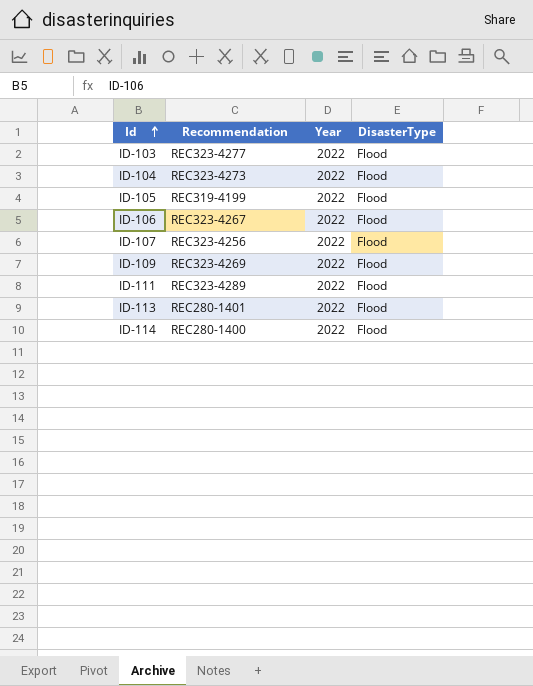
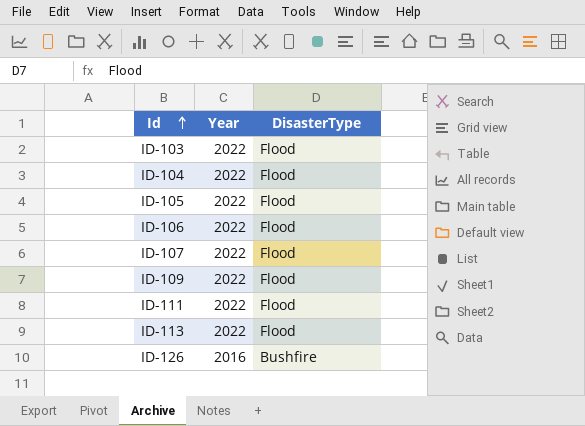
column Recommendation | position: 2 -> none
row ID-114: REC280-1400 | 2022 | Flood -> none
row ID-126: none -> 2016 | Bushfire

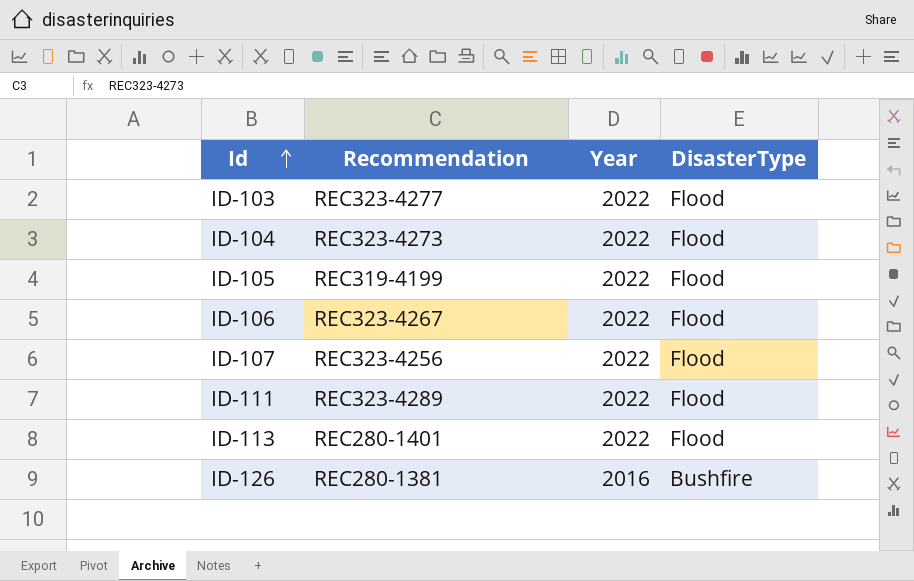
column Recommendation | position: none -> 2
row ID-109: 2022 | Flood -> none

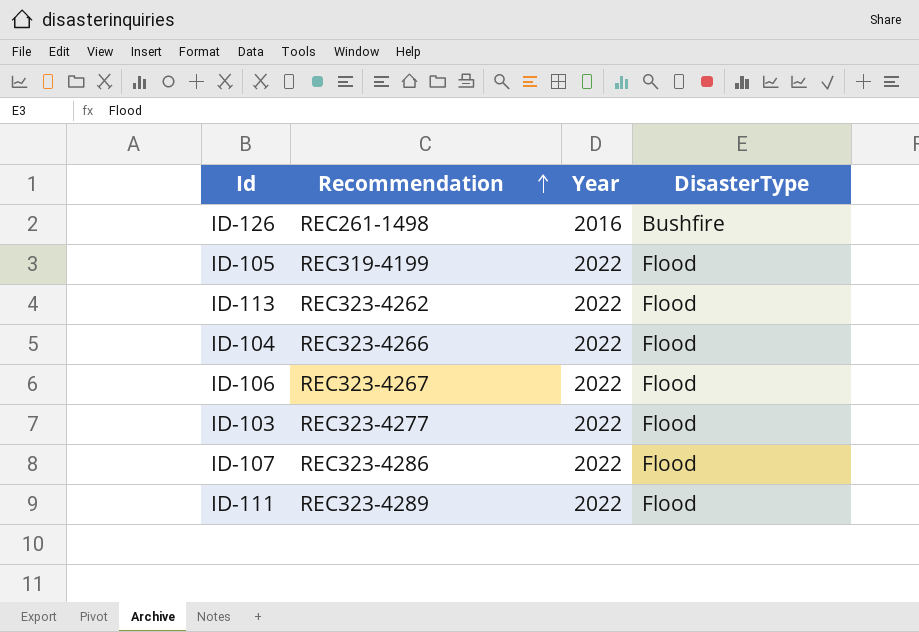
row order: Id ascending -> Recommendation ascending
ID-126 | Recommendation: REC280-1381 -> REC261-1498
ID-113 | Recommendation: REC280-1401 -> REC323-4262
ID-104 | Recommendation: REC323-4273 -> REC323-4266
ID-107 | Recommendation: REC323-4256 -> REC323-4286

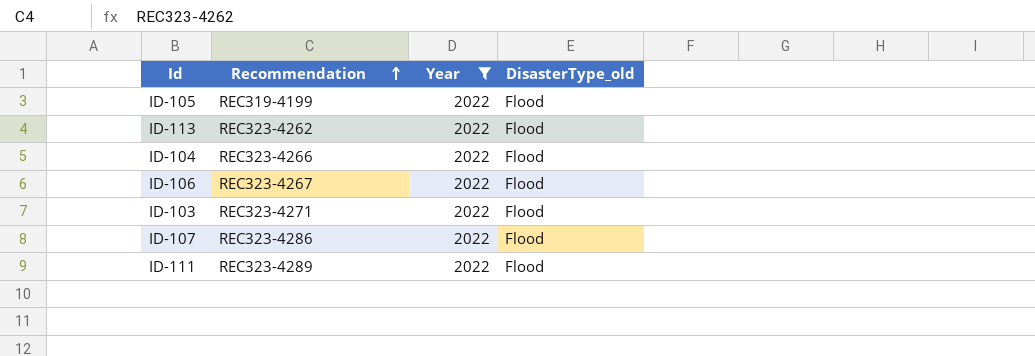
filter: none -> Year = 2022
column name: DisasterType -> DisasterType_old
ID-103 | Recommendation: REC323-4277 -> REC323-4271

